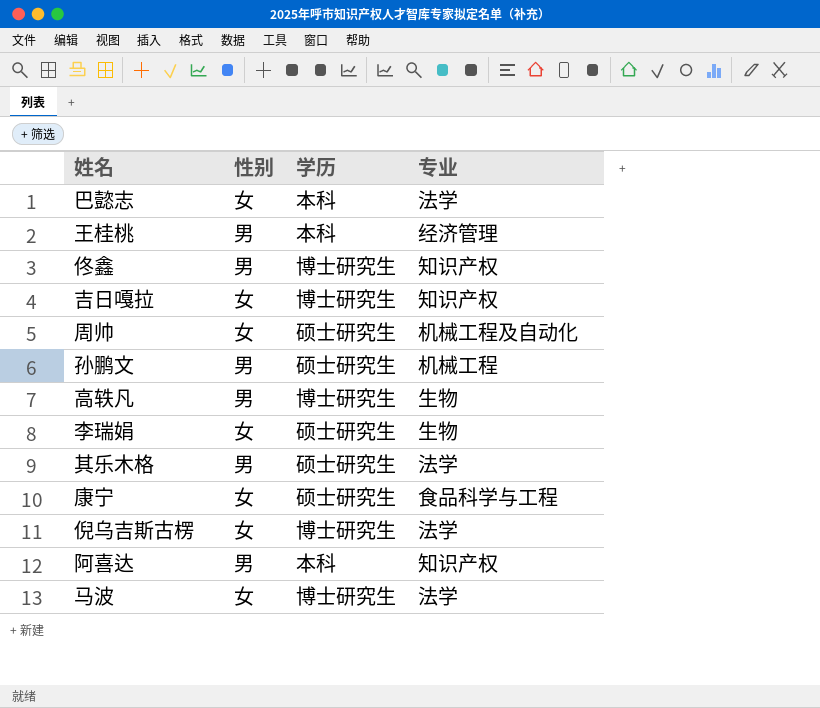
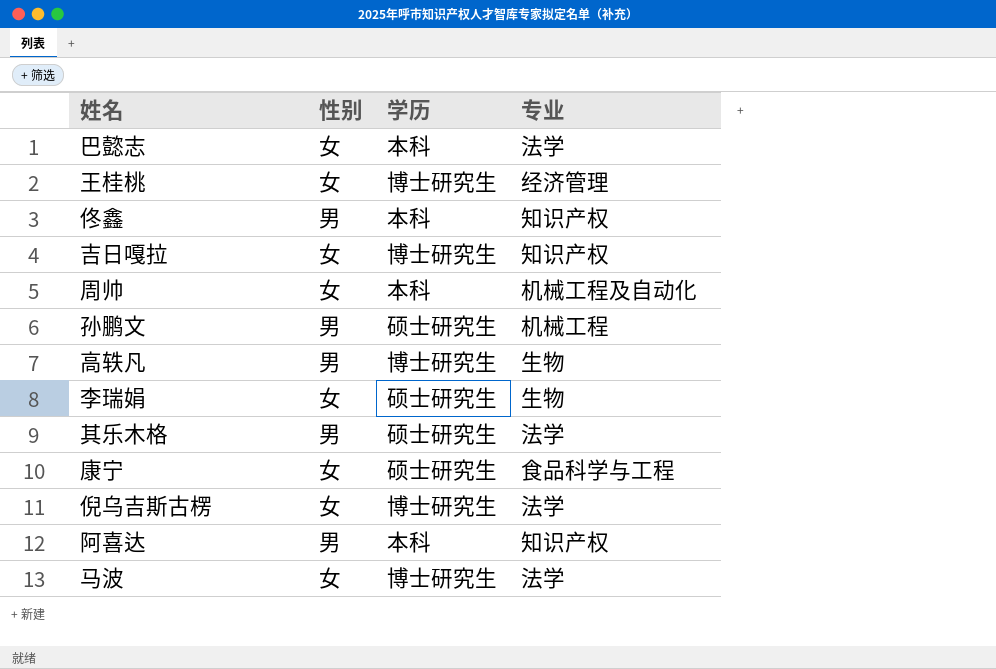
王桂桃 | 性别: 男 -> 女
王桂桃 | 学历: 本科 -> 博士研究生
佟鑫 | 学历: 博士研究生 -> 本科
周帅 | 学历: 硕士研究生 -> 本科

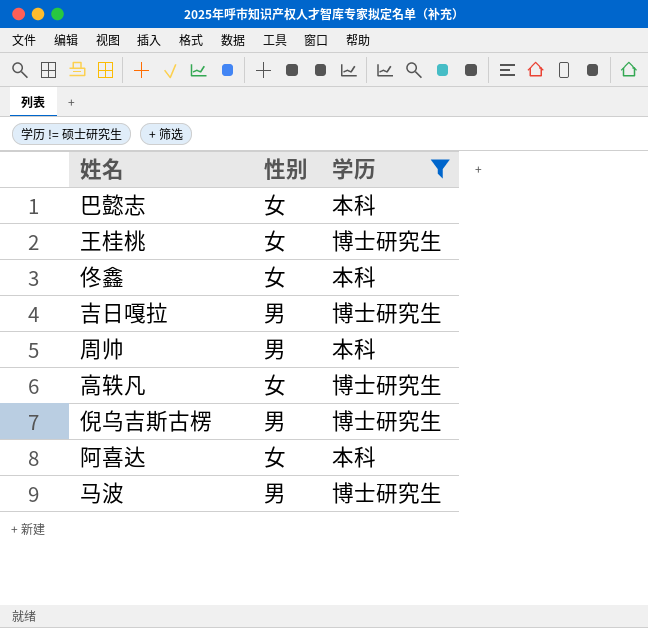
filter: none -> 学历 != 硕士研究生
column 专业 | position: 4 -> none
佟鑫 | 性别: 男 -> 女
吉日嘎拉 | 性别: 女 -> 男
周帅 | 性别: 女 -> 男
高轶凡 | 性别: 男 -> 女
倪乌吉斯古楞 | 性别: 女 -> 男
阿喜达 | 性别: 男 -> 女
马波 | 性别: 女 -> 男

